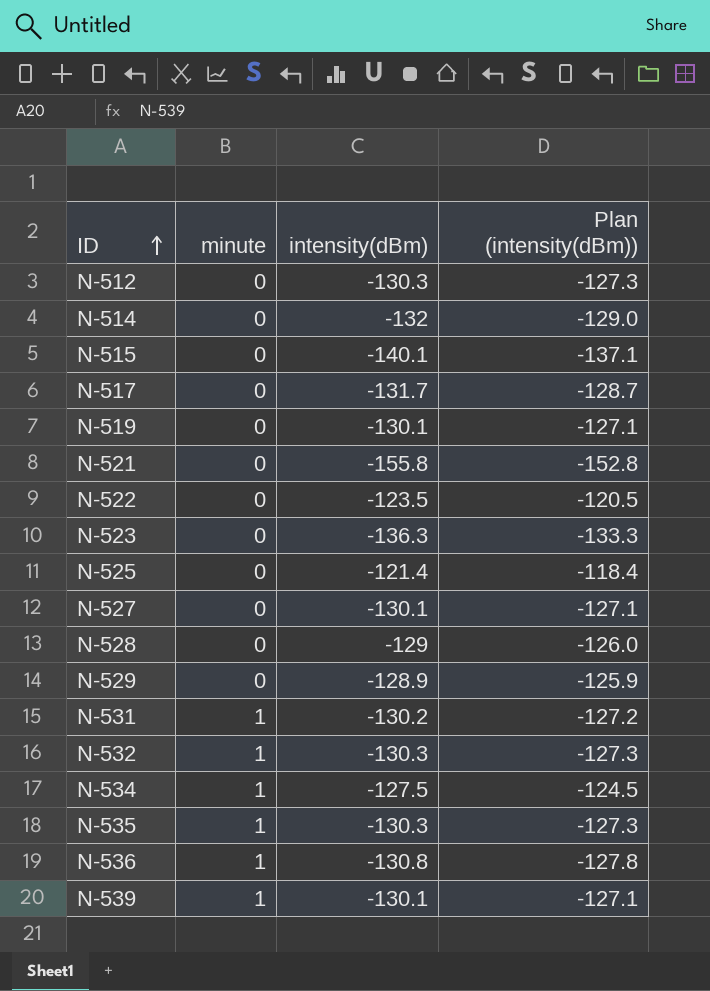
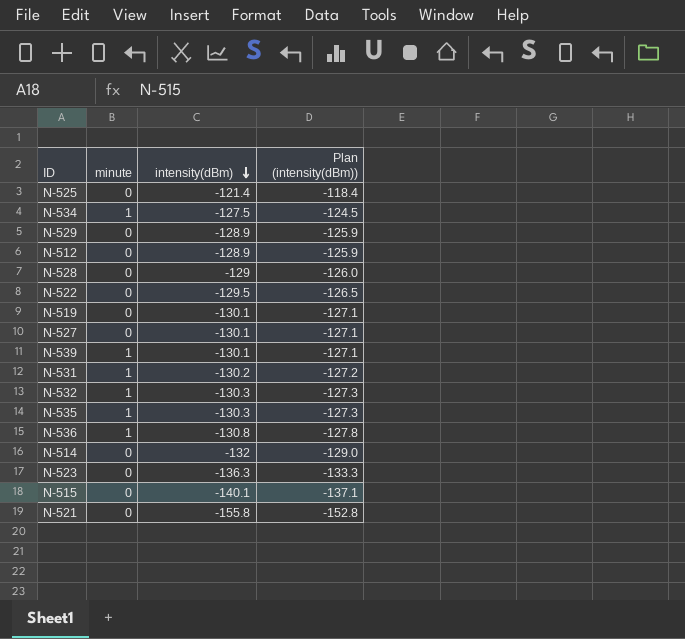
row order: ID ascending -> intensity(dBm) descending
row N-517: 0 | -131.7 | -128.7 -> none
N-512 | intensity(dBm): -130.3 -> -128.9
N-512 | Plan (intensity(dBm)): -127.3 -> -125.9
N-522 | intensity(dBm): -123.5 -> -129.5
N-522 | Plan (intensity(dBm)): -120.5 -> -126.5

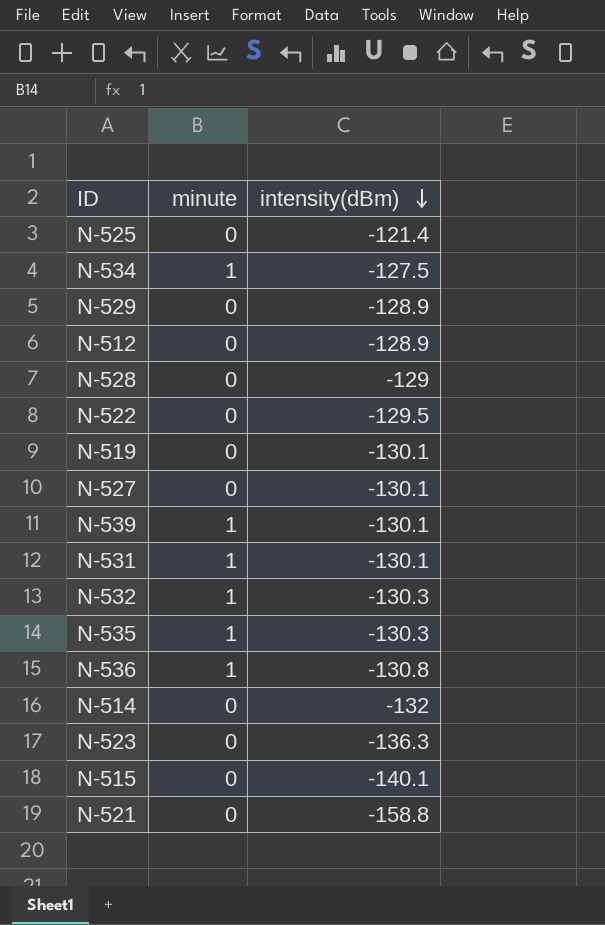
column Plan (intensity(dBm)) | formula: [intensity(dBm)] + 3 -> none
N-531 | intensity(dBm): -130.2 -> -130.1
N-521 | intensity(dBm): -155.8 -> -158.8

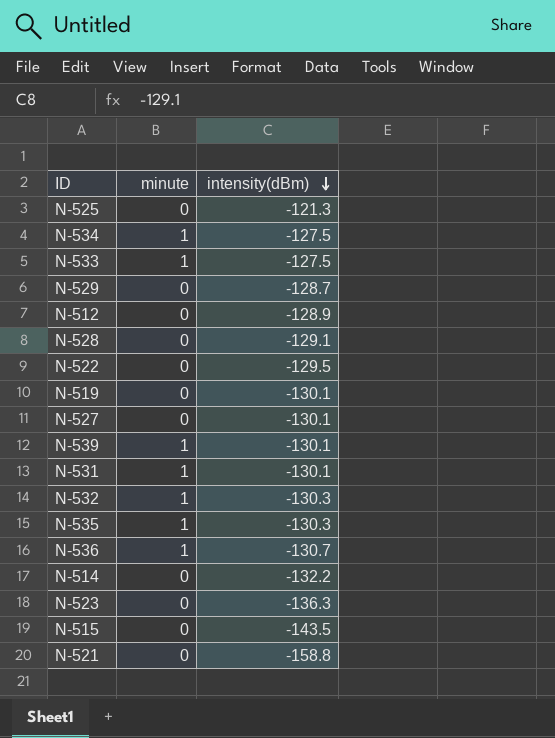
N-525 | intensity(dBm): -121.4 -> -121.3
row N-533: none -> 1 | -127.5
N-529 | intensity(dBm): -128.9 -> -128.7
N-528 | intensity(dBm): -129 -> -129.1
N-536 | intensity(dBm): -130.8 -> -130.7
N-514 | intensity(dBm): -132 -> -132.2
N-515 | intensity(dBm): -140.1 -> -143.5

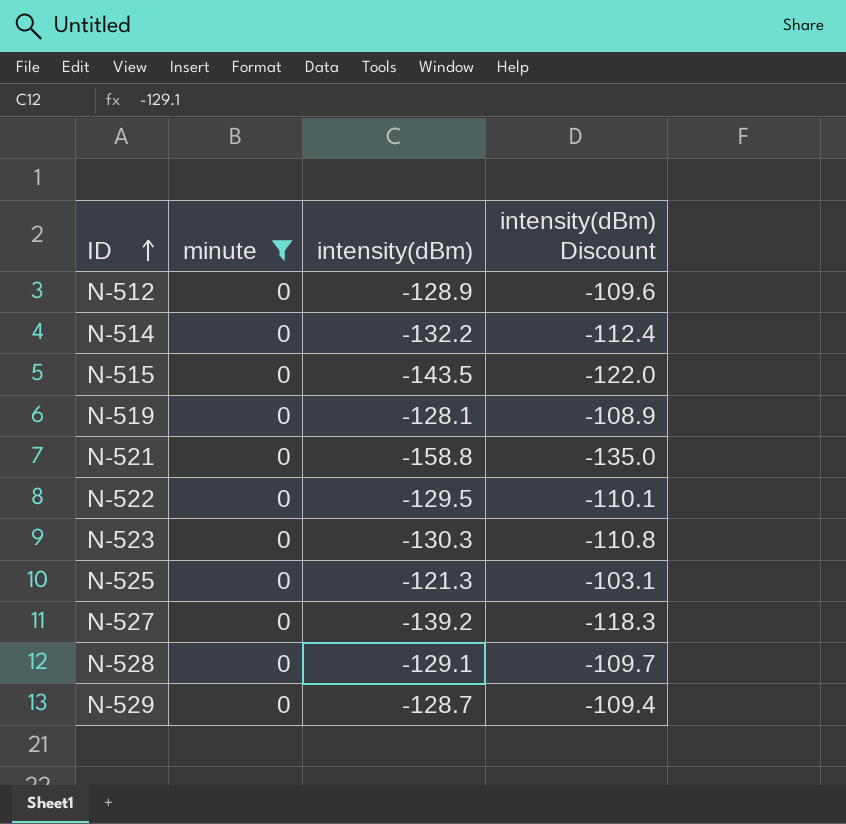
filter: none -> minute = 0
row order: intensity(dBm) descending -> ID ascending
column intensity(dBm) Discount | formula: none -> [intensity(dBm)] * 0.85
N-519 | intensity(dBm): -130.1 -> -128.1
N-523 | intensity(dBm): -136.3 -> -130.3
N-527 | intensity(dBm): -130.1 -> -139.2

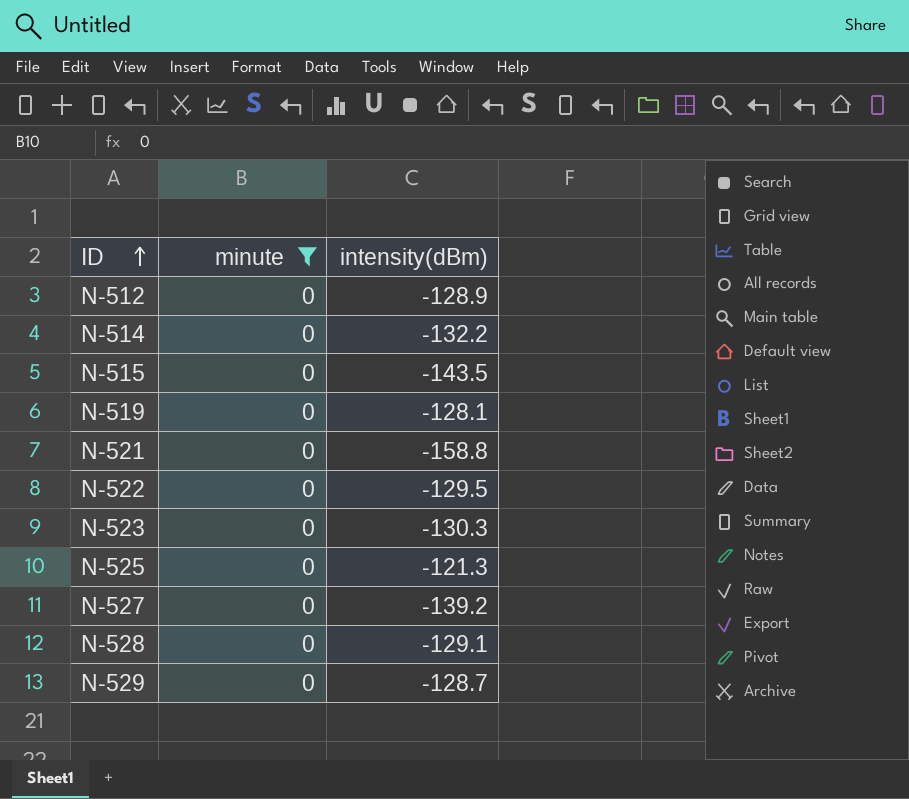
column intensity(dBm) Discount | formula: [intensity(dBm)] * 0.85 -> none

